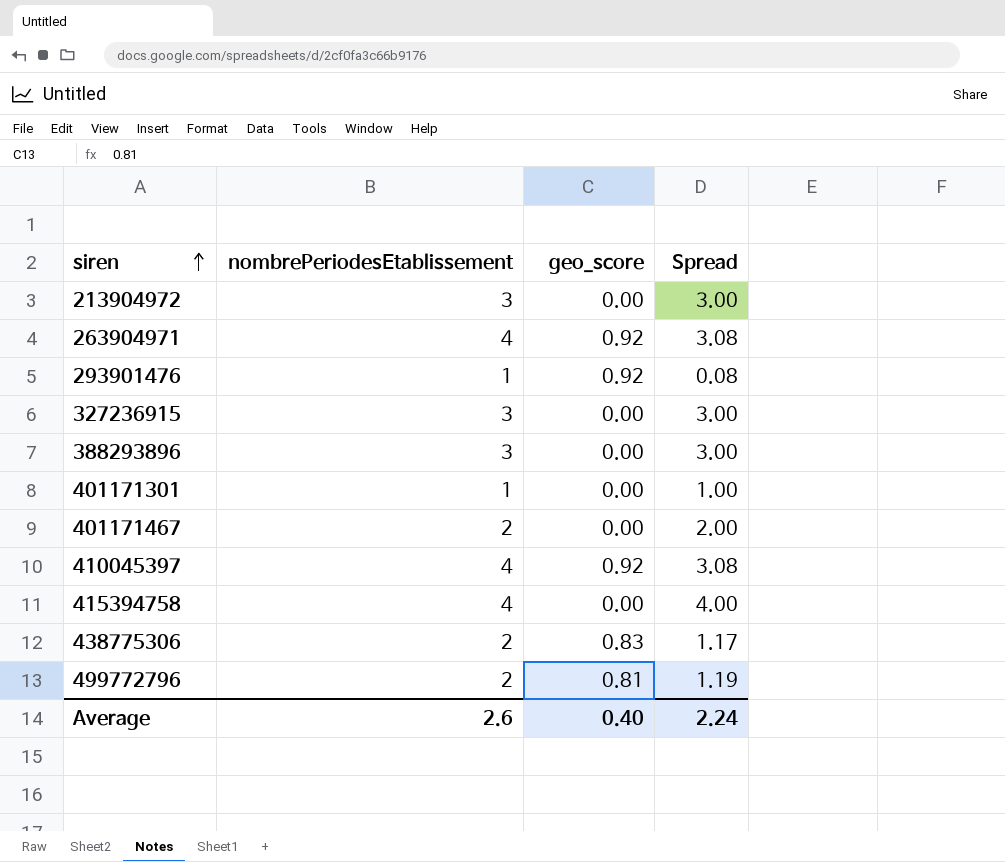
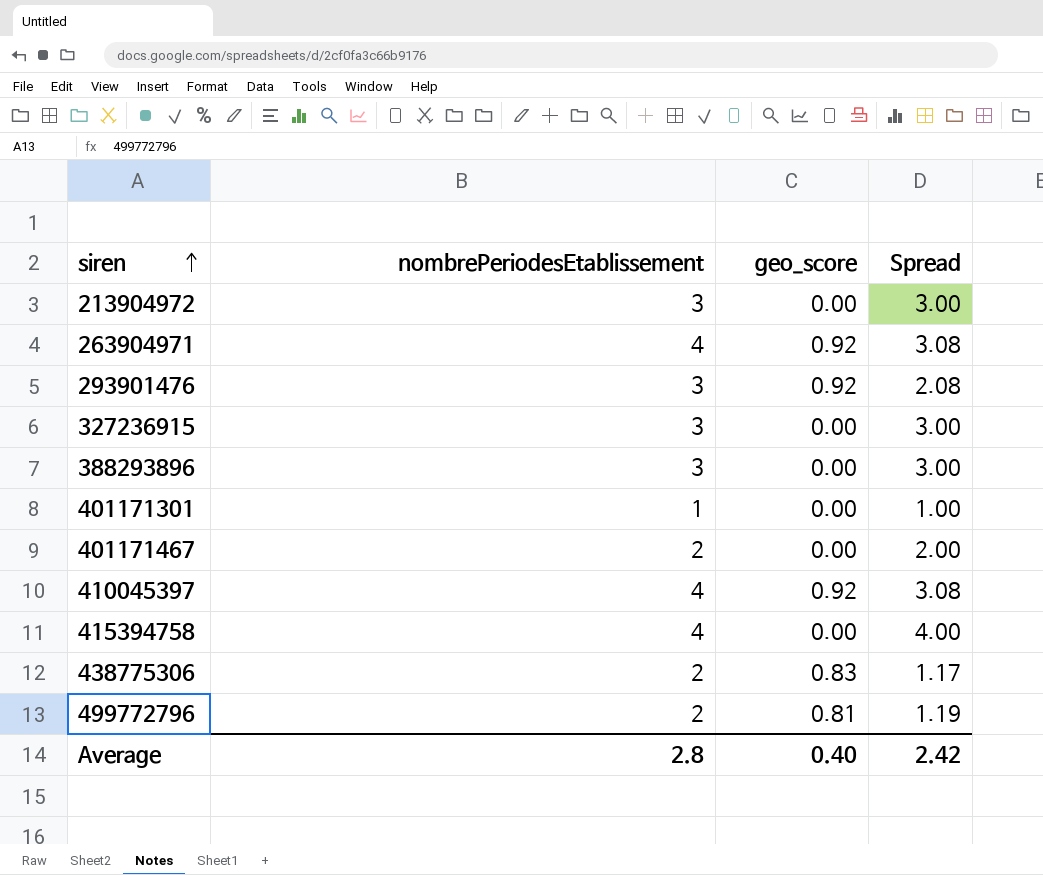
293901476 | nombrePeriodesEtablissement: 1 -> 3
293901476 | Spread: 0.08 -> 2.08
Average | nombrePeriodesEtablissement: 2.6 -> 2.8
Average | Spread: 2.24 -> 2.42

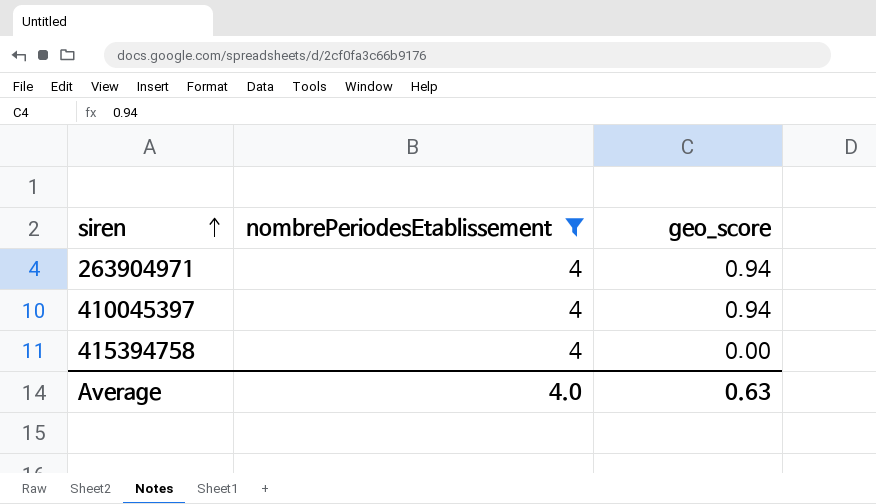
filter: none -> nombrePeriodesEtablissement = 4
column Spread | formula: [nombrePeriodesEtablissement] - [geo_score] -> none
263904971 | geo_score: 0.92 -> 0.94
410045397 | geo_score: 0.92 -> 0.94
Average | nombrePeriodesEtablissement: 2.8 -> 4.0
Average | geo_score: 0.40 -> 0.63

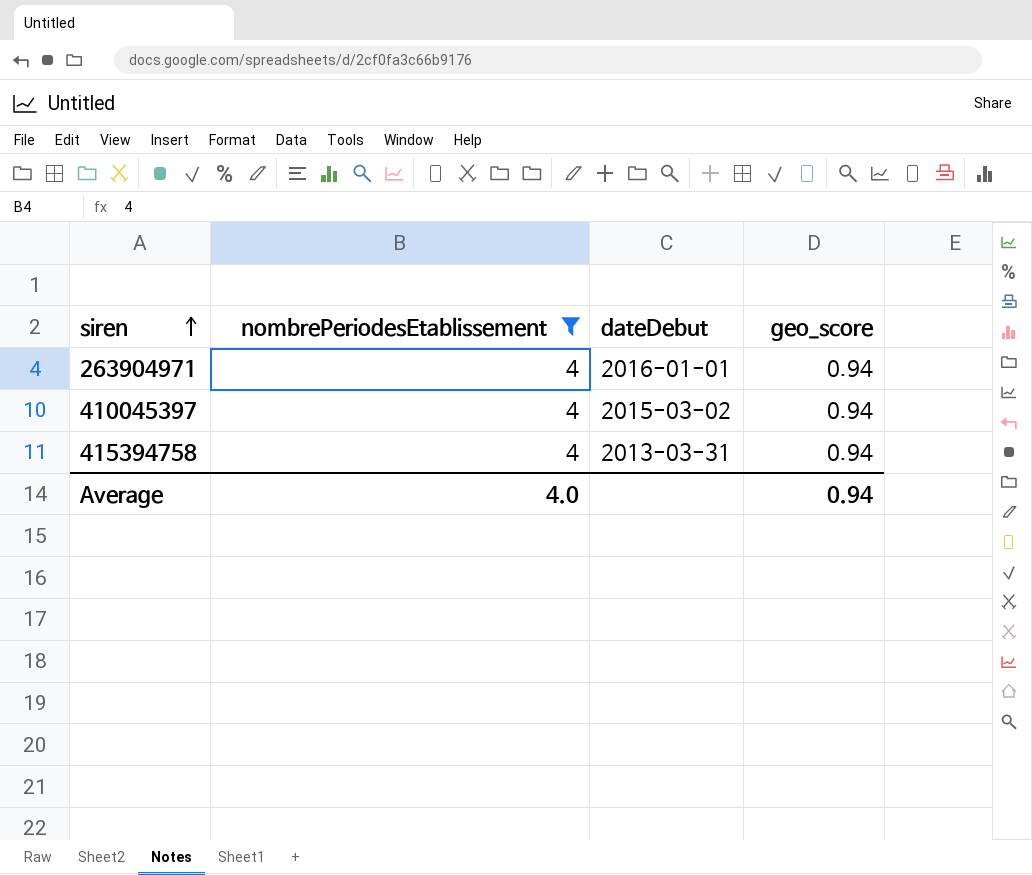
column dateDebut | position: none -> 3
415394758 | geo_score: 0.00 -> 0.94
Average | geo_score: 0.63 -> 0.94

